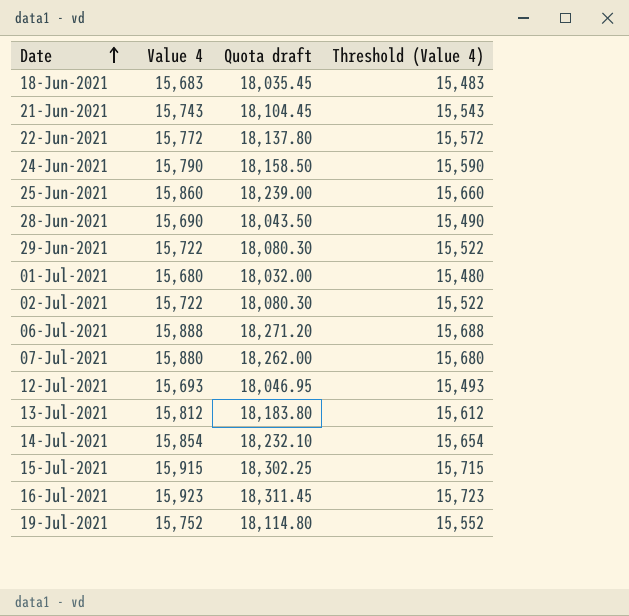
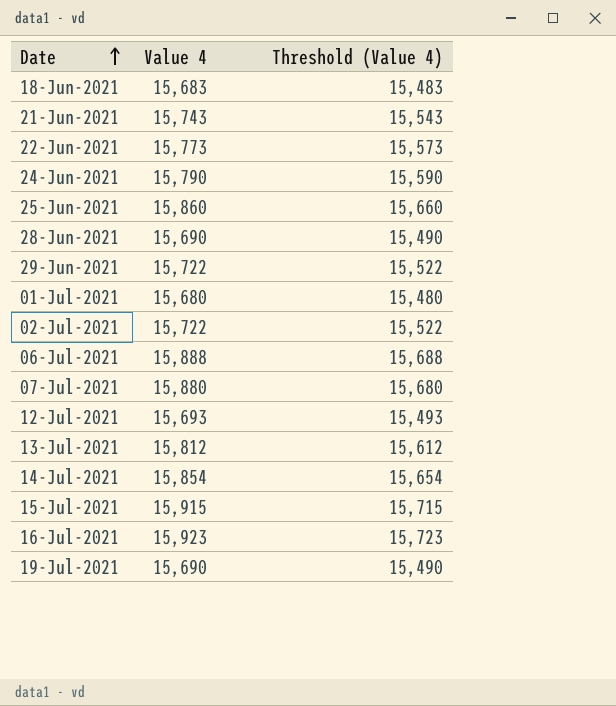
column Quota draft | formula: [Value 4] * 1.15 -> none
22-Jun-2021 | Value 4: 15,772 -> 15,773
22-Jun-2021 | Threshold (Value 4): 15,572 -> 15,573
19-Jul-2021 | Value 4: 15,752 -> 15,690
19-Jul-2021 | Threshold (Value 4): 15,552 -> 15,490

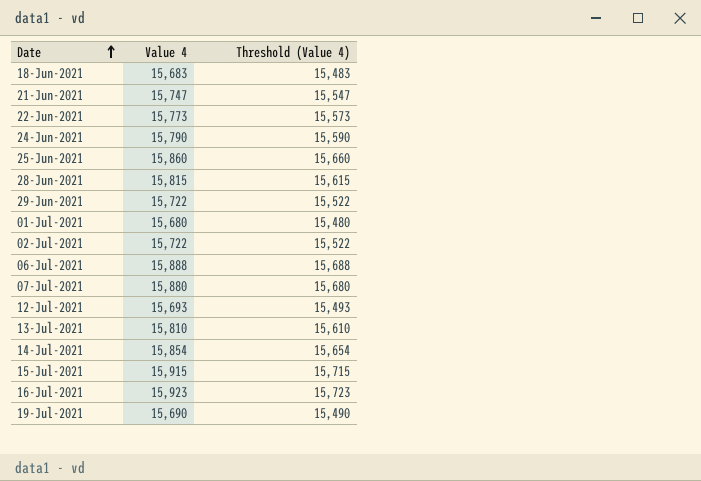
21-Jun-2021 | Value 4: 15,743 -> 15,747
21-Jun-2021 | Threshold (Value 4): 15,543 -> 15,547
28-Jun-2021 | Value 4: 15,690 -> 15,815
28-Jun-2021 | Threshold (Value 4): 15,490 -> 15,615
13-Jul-2021 | Value 4: 15,812 -> 15,810
13-Jul-2021 | Threshold (Value 4): 15,612 -> 15,610

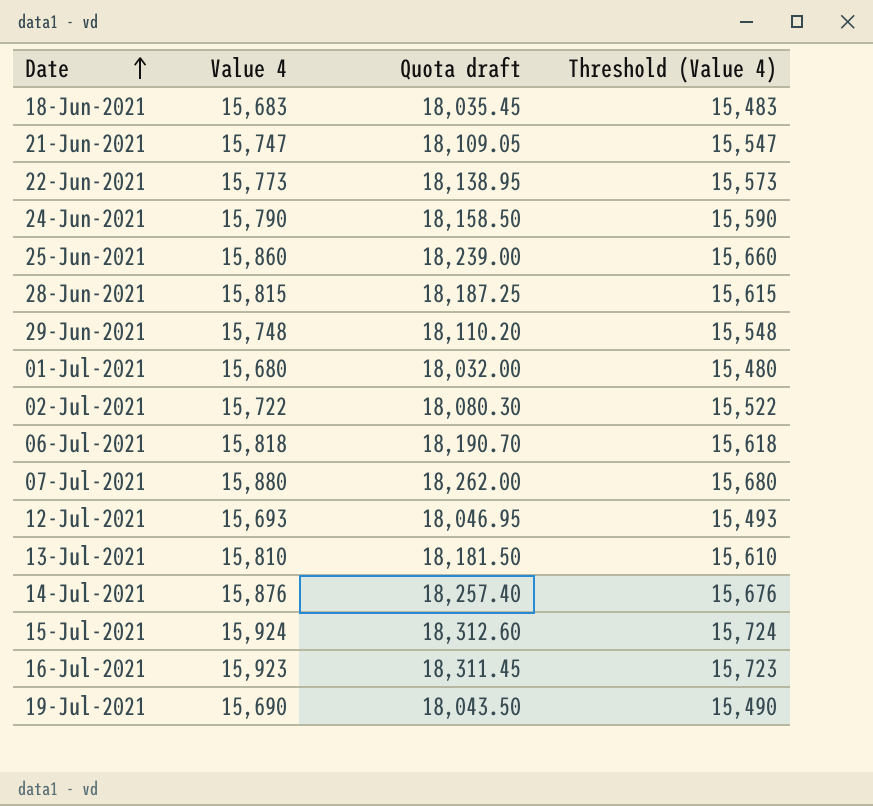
column Quota draft | formula: none -> [Value 4] * 1.15
29-Jun-2021 | Value 4: 15,722 -> 15,748
29-Jun-2021 | Threshold (Value 4): 15,522 -> 15,548
06-Jul-2021 | Value 4: 15,888 -> 15,818
06-Jul-2021 | Threshold (Value 4): 15,688 -> 15,618
14-Jul-2021 | Value 4: 15,854 -> 15,876
14-Jul-2021 | Threshold (Value 4): 15,654 -> 15,676
15-Jul-2021 | Value 4: 15,915 -> 15,924
15-Jul-2021 | Threshold (Value 4): 15,715 -> 15,724

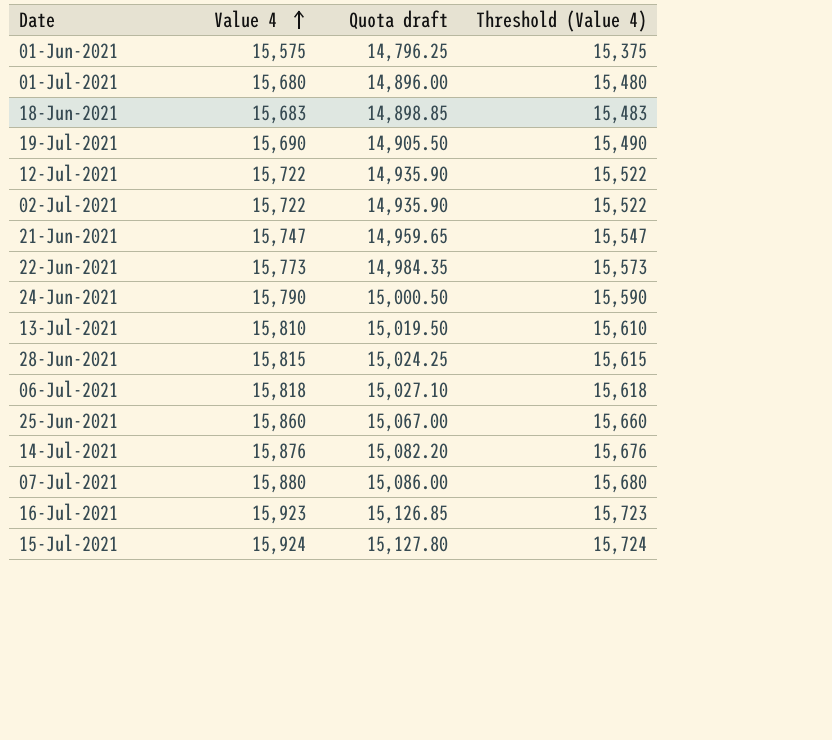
row order: Date ascending -> Value 4 ascending
column Quota draft | formula: [Value 4] * 1.15 -> [Value 4] * 0.95
row 29-Jun-2021: 15,748 | 18,110.20 | 15,548 -> none
row 01-Jun-2021: none -> 15,575 | 14,796.25 | 15,375
12-Jul-2021 | Value 4: 15,693 -> 15,722
12-Jul-2021 | Threshold (Value 4): 15,493 -> 15,522

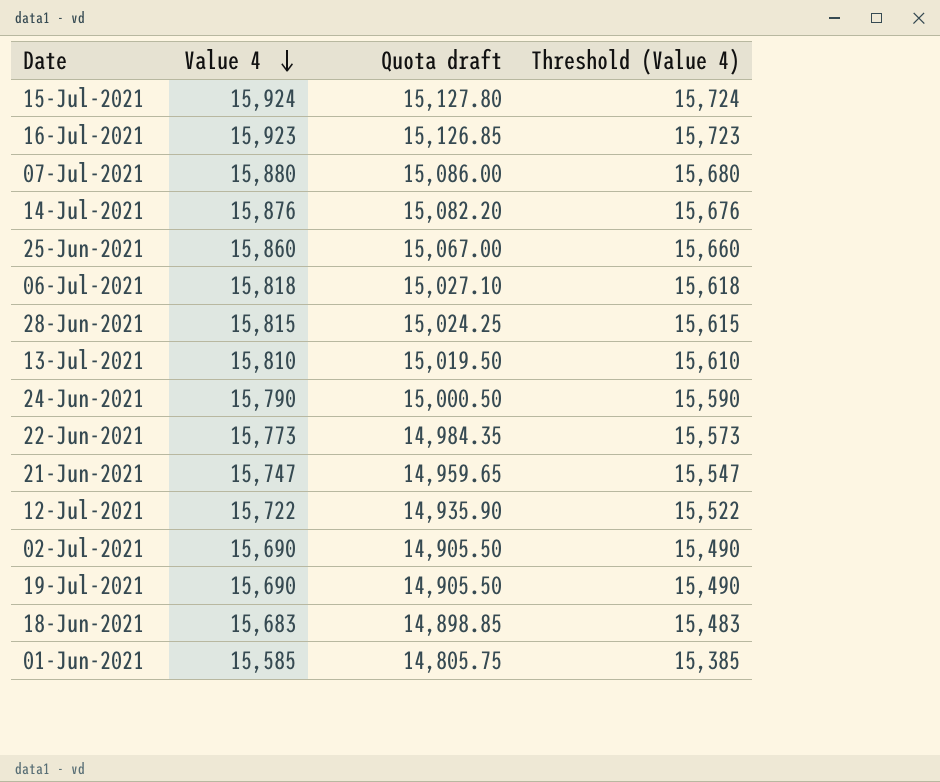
row order: Value 4 ascending -> Value 4 descending
row 01-Jul-2021: 15,680 | 14,896.00 | 15,480 -> none
02-Jul-2021 | Value 4: 15,722 -> 15,690
02-Jul-2021 | Quota draft: 14,935.90 -> 14,905.50
02-Jul-2021 | Threshold (Value 4): 15,522 -> 15,490
01-Jun-2021 | Value 4: 15,575 -> 15,585
01-Jun-2021 | Quota draft: 14,796.25 -> 14,805.75
01-Jun-2021 | Threshold (Value 4): 15,375 -> 15,385

